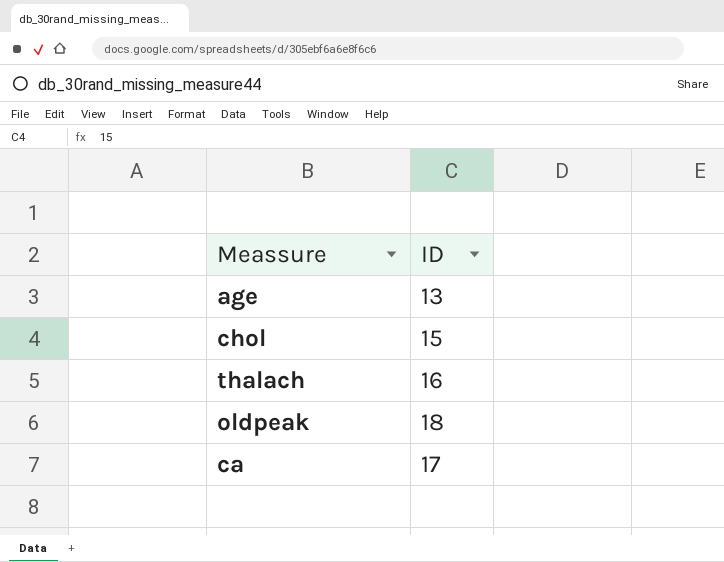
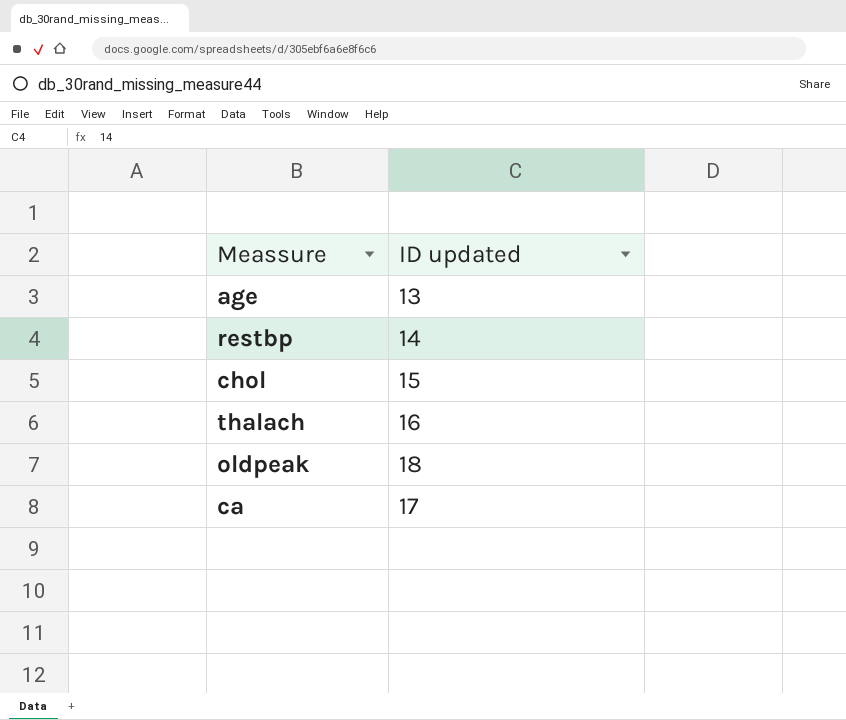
column name: ID -> ID updated
row restbp: none -> 14

